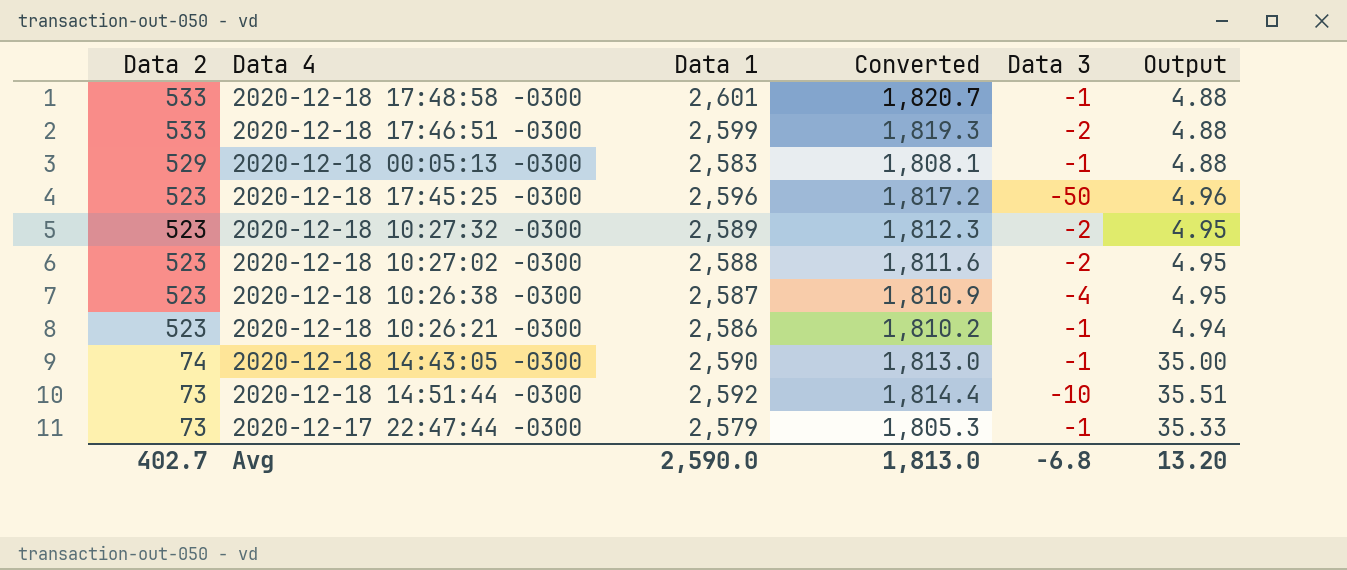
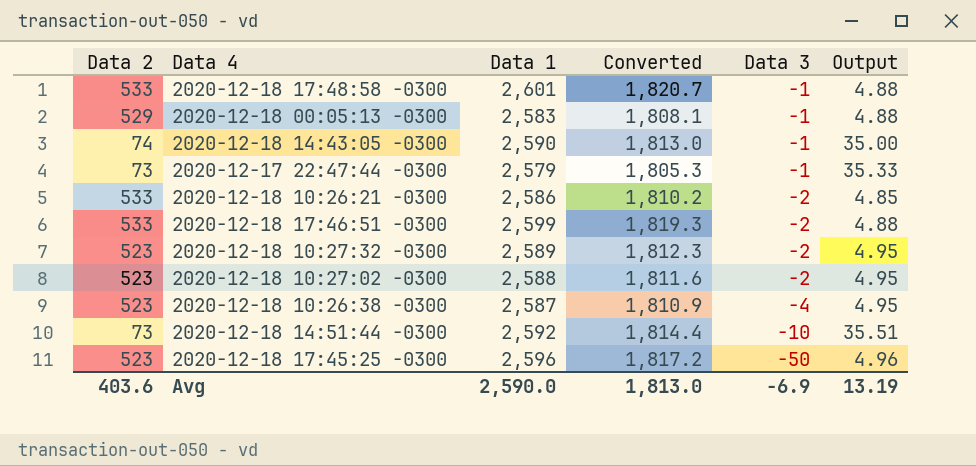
row order: Data 2 descending -> Data 3 descending
2020-12-18 10:26:21 -0300 | Data 2: 523 -> 533
2020-12-18 10:26:21 -0300 | Data 3: -1 -> -2
2020-12-18 10:26:21 -0300 | Output: 4.94 -> 4.85
Avg | Data 2: 402.7 -> 403.6
Avg | Data 3: -6.8 -> -6.9
Avg | Output: 13.20 -> 13.19

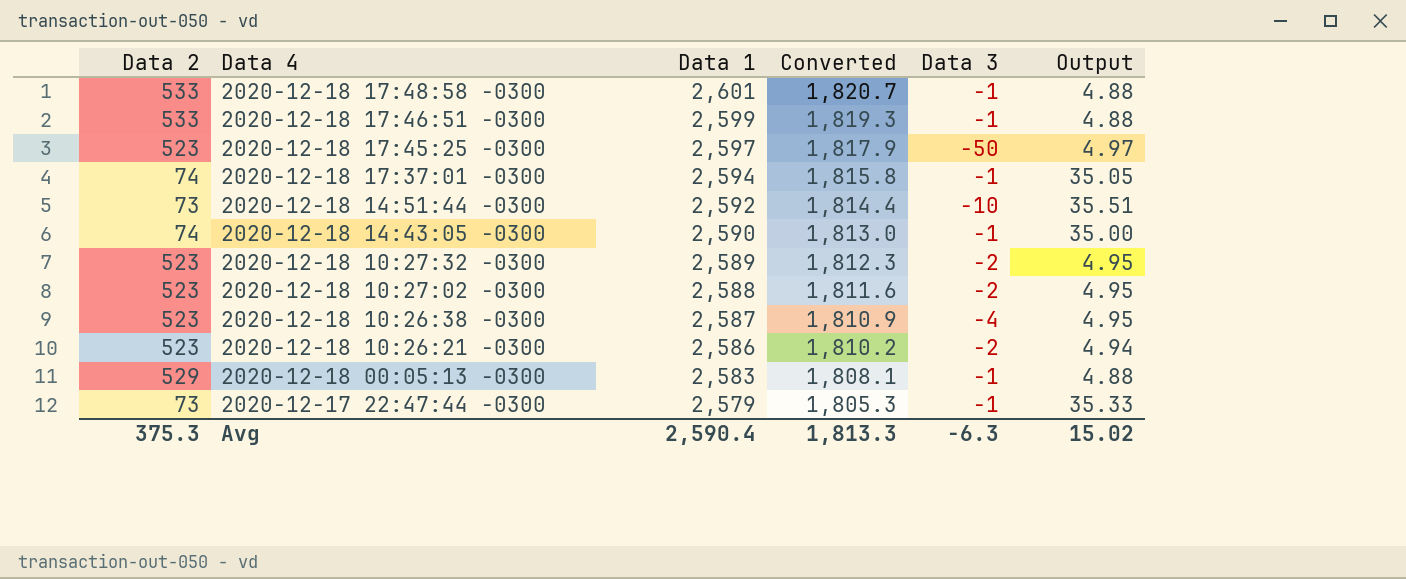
row order: Data 3 descending -> Data 4 descending
2020-12-18 17:46:51 -0300 | Data 3: -2 -> -1
2020-12-18 17:45:25 -0300 | Data 1: 2,596 -> 2,597
2020-12-18 17:45:25 -0300 | Converted: 1,817.2 -> 1,817.9
2020-12-18 17:45:25 -0300 | Output: 4.96 -> 4.97
row 2020-12-18 17:37:01 -0300: none -> 74 | 2,594 | 1,815.8 | -1 | 35.05
2020-12-18 10:26:21 -0300 | Data 2: 533 -> 523
2020-12-18 10:26:21 -0300 | Output: 4.85 -> 4.94
Avg | Data 2: 403.6 -> 375.3
Avg | Data 1: 2,590.0 -> 2,590.4
Avg | Converted: 1,813.0 -> 1,813.3
Avg | Data 3: -6.9 -> -6.3
Avg | Output: 13.19 -> 15.02

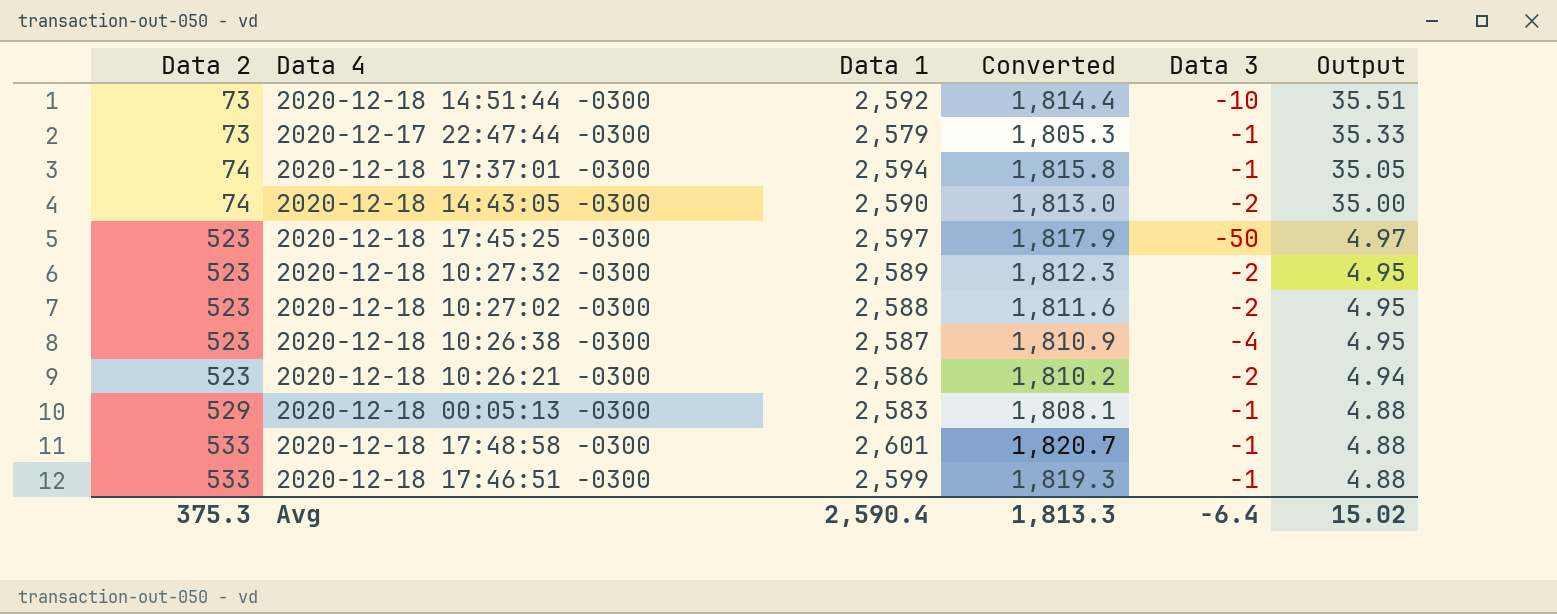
row order: Data 4 descending -> Data 2 ascending
2020-12-18 14:43:05 -0300 | Data 3: -1 -> -2
Avg | Data 3: -6.3 -> -6.4

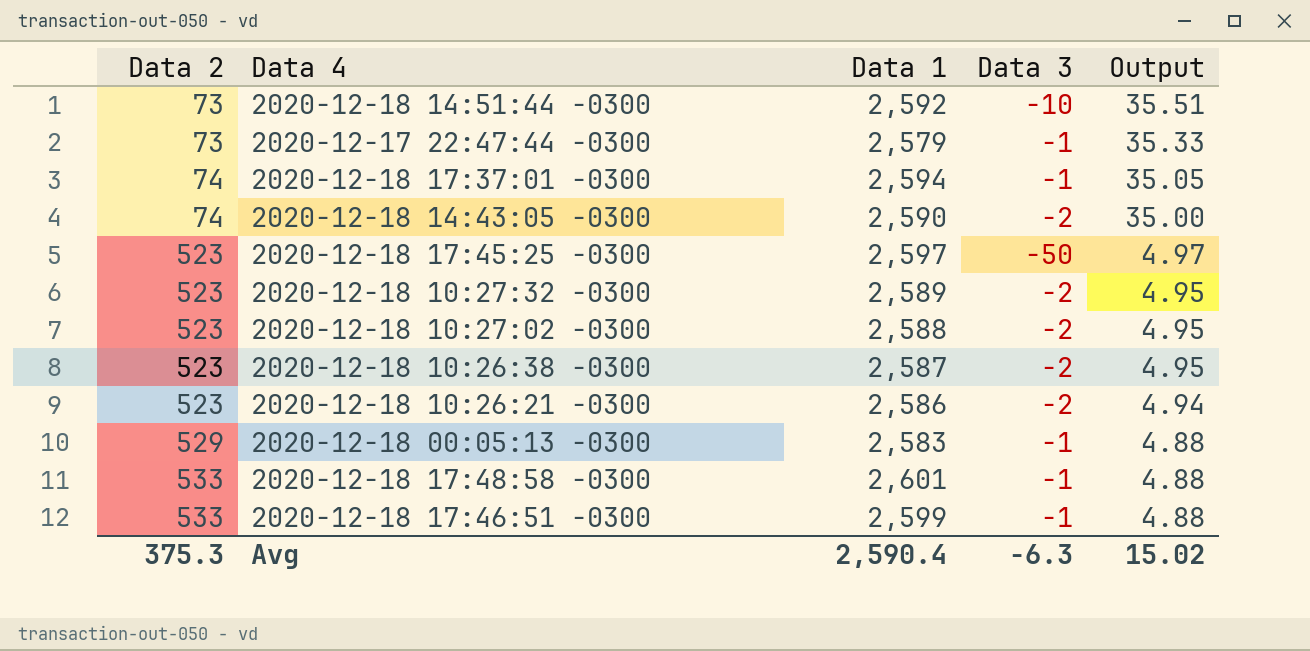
column Converted | formula: [Data 1] * 0.7 -> none
2020-12-18 10:26:38 -0300 | Data 3: -4 -> -2
Avg | Data 3: -6.4 -> -6.3

